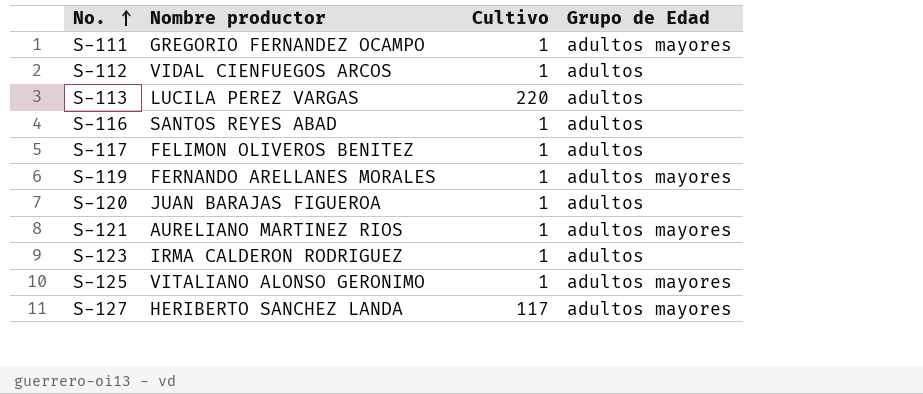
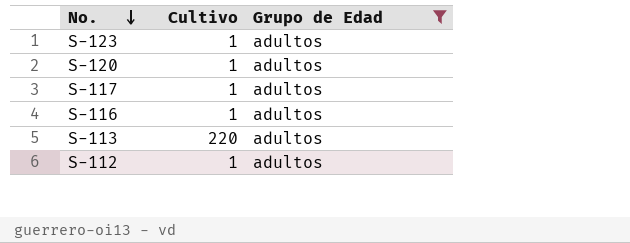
filter: none -> Grupo de Edad = adultos
row order: No. ascending -> No. descending
column Nombre productor | position: 2 -> none

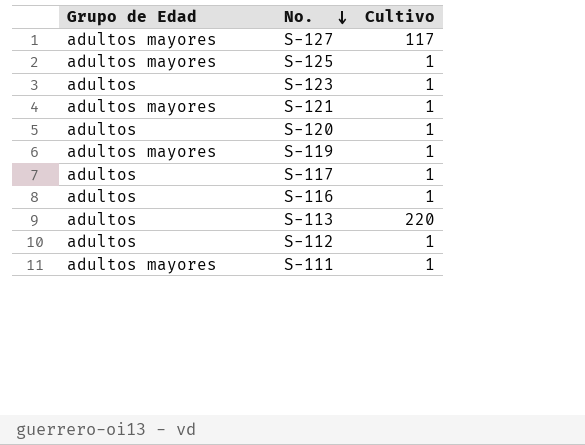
filter: Grupo de Edad = adultos -> none
column Grupo de Edad | position: 3 -> 1

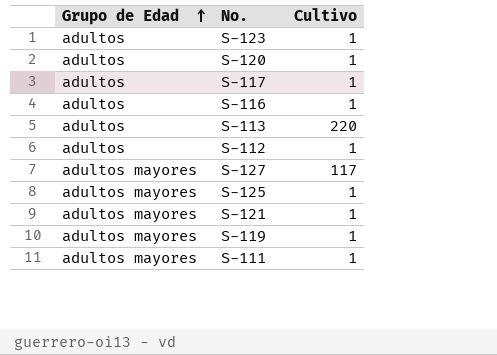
row order: No. descending -> Grupo de Edad ascending

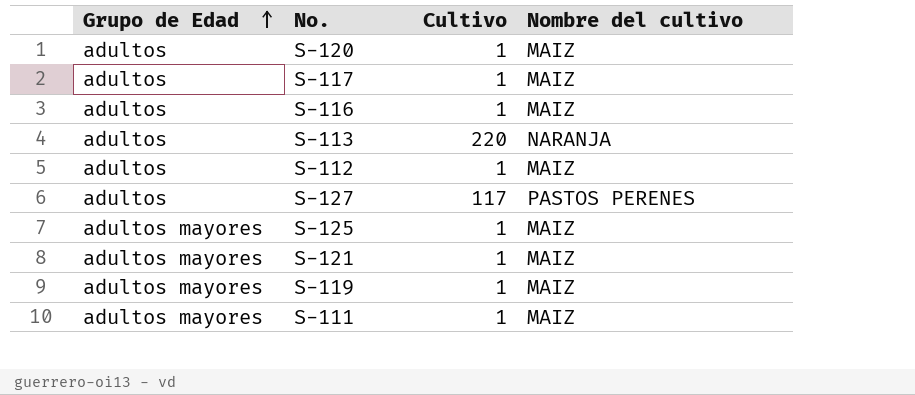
column Nombre del cultivo | position: none -> 4
row S-123: adultos | 1 -> none
S-127 | Grupo de Edad: adultos mayores -> adultos

